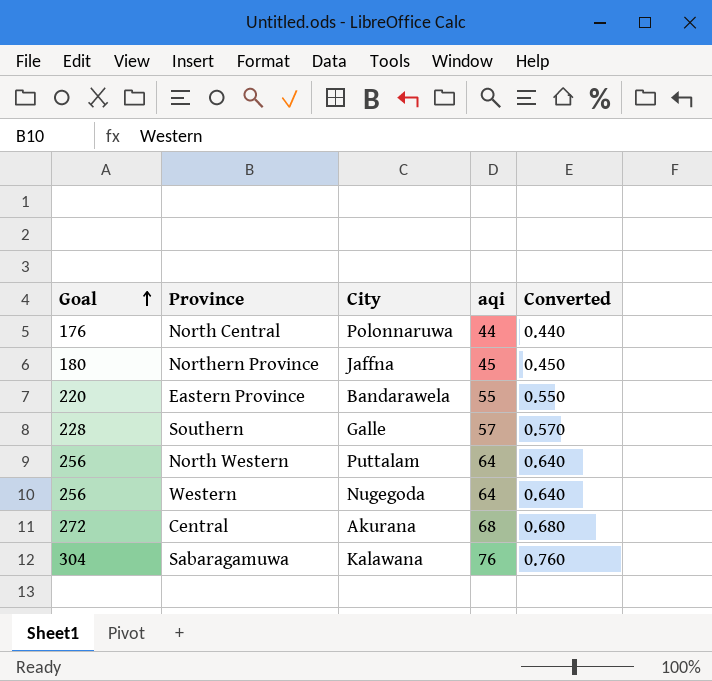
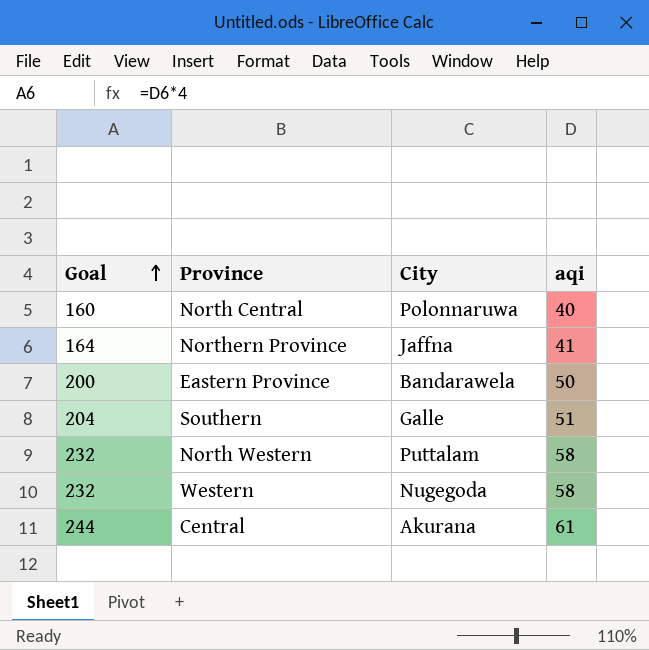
column Converted | formula: [aqi] * 0.01 -> none
row Sabaragamuwa: 304 | Kalawana | 76 | 0.760 -> none
North Central | Goal: 176 -> 160
North Central | aqi: 44 -> 40
Northern Province | Goal: 180 -> 164
Northern Province | aqi: 45 -> 41
Eastern Province | Goal: 220 -> 200
Eastern Province | aqi: 55 -> 50
Southern | Goal: 228 -> 204
Southern | aqi: 57 -> 51
North Western | Goal: 256 -> 232
North Western | aqi: 64 -> 58
Western | Goal: 256 -> 232
Western | aqi: 64 -> 58
Central | Goal: 272 -> 244
Central | aqi: 68 -> 61

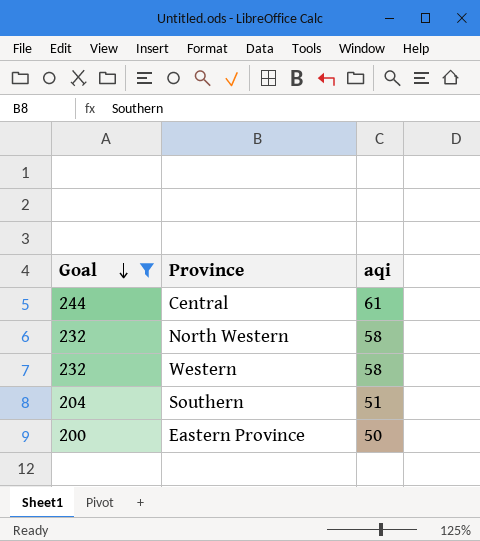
filter: none -> Goal >= 200
row order: Goal ascending -> Goal descending
column City | position: 3 -> none

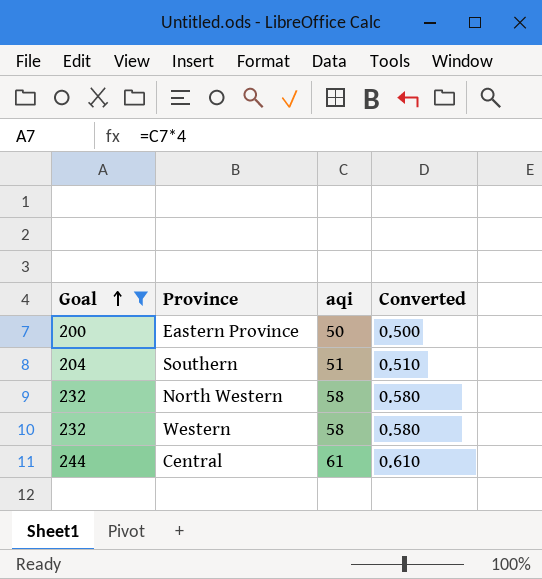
row order: Goal descending -> Goal ascending
column Converted | formula: none -> [aqi] * 0.01

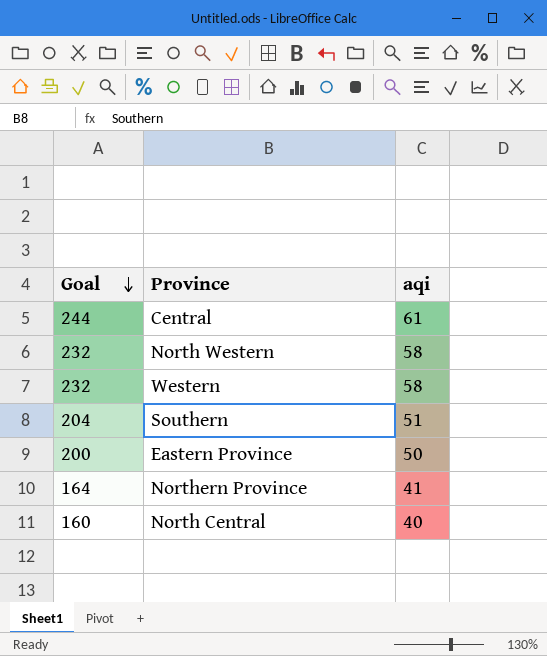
filter: Goal >= 200 -> none
row order: Goal ascending -> Goal descending
column Converted | formula: [aqi] * 0.01 -> none

